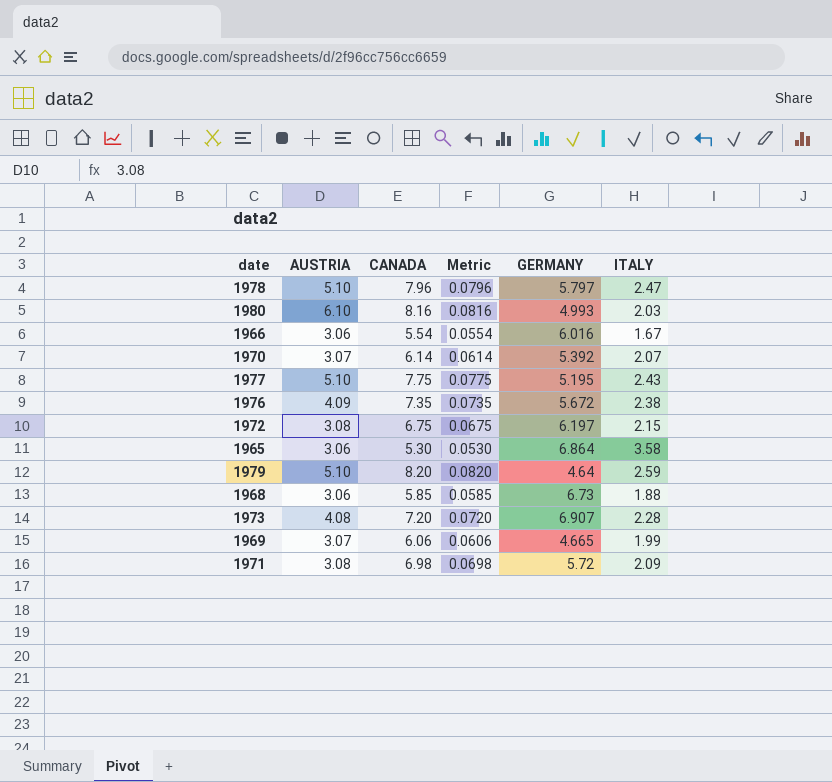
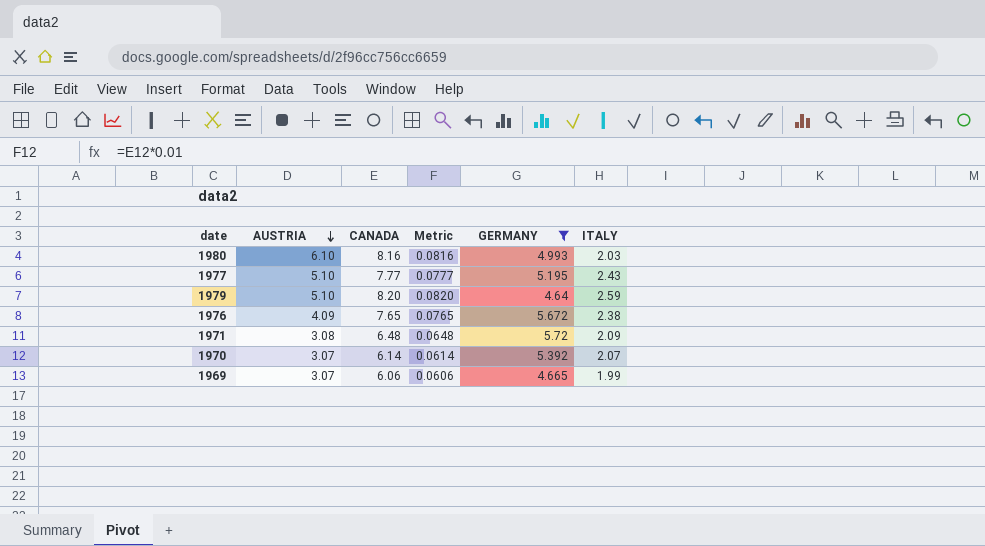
filter: none -> GERMANY <= 5.72
row order: none -> AUSTRIA descending
1977 | CANADA: 7.75 -> 7.77
1977 | Metric: 0.0775 -> 0.0777
1976 | CANADA: 7.35 -> 7.65
1976 | Metric: 0.0735 -> 0.0765
1971 | CANADA: 6.98 -> 6.48
1971 | Metric: 0.0698 -> 0.0648

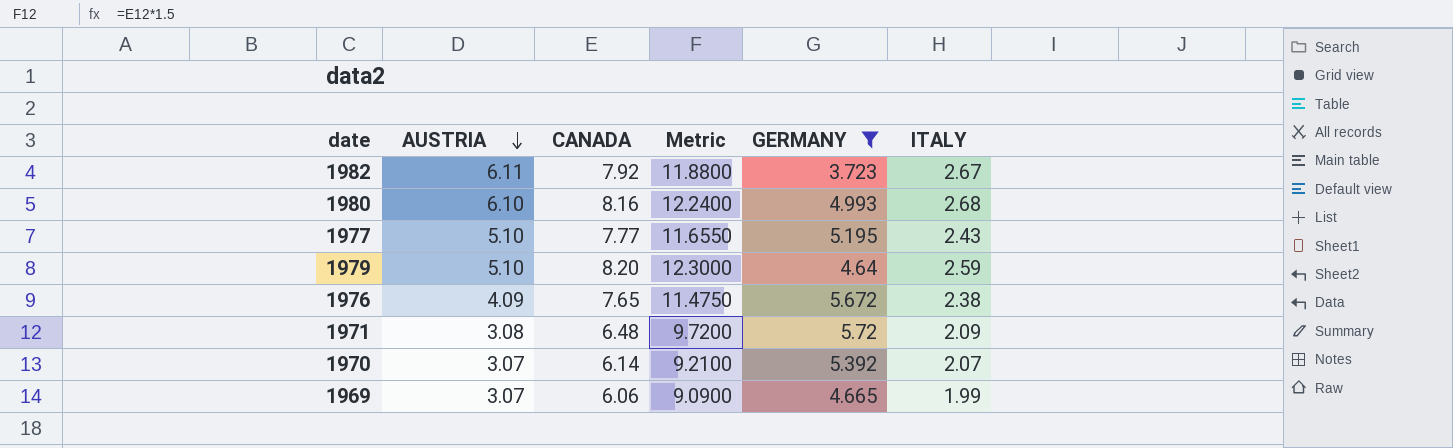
column Metric | formula: [CANADA] * 0.01 -> [CANADA] * 1.5
row 1982: none -> 6.11 | 7.92 | 11.8800 | 3.723 | 2.67
1980 | ITALY: 2.03 -> 2.68

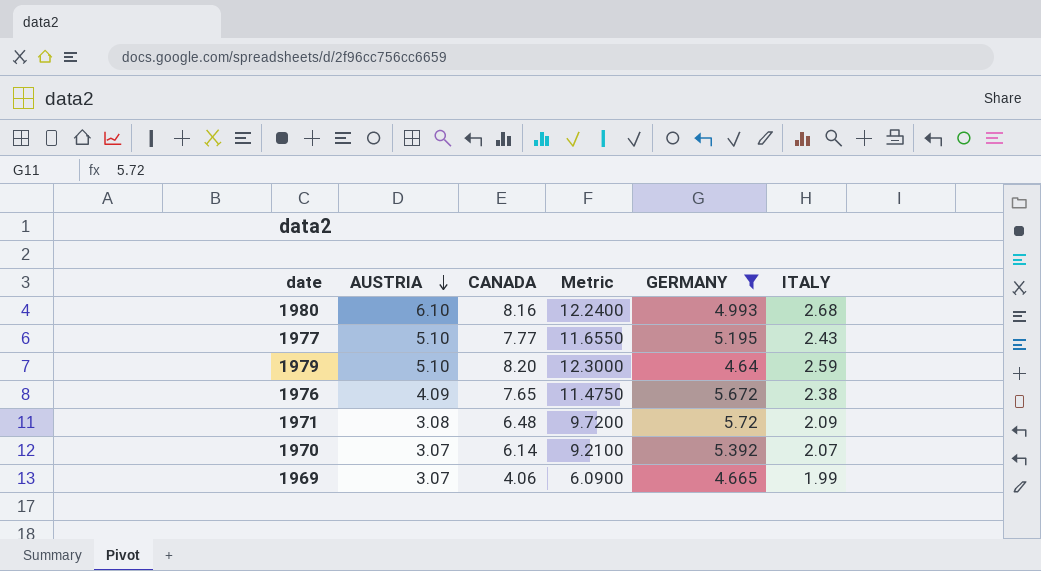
row 1982: 6.11 | 7.92 | 11.8800 | 3.723 | 2.67 -> none
1969 | CANADA: 6.06 -> 4.06
1969 | Metric: 9.0900 -> 6.0900

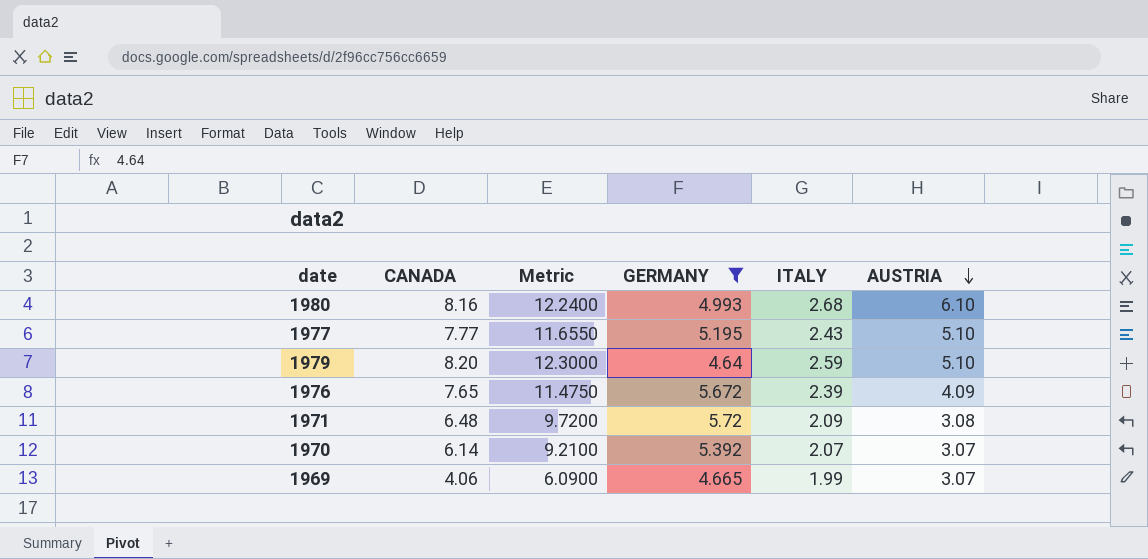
column AUSTRIA | position: 2 -> 6
1976 | ITALY: 2.38 -> 2.39

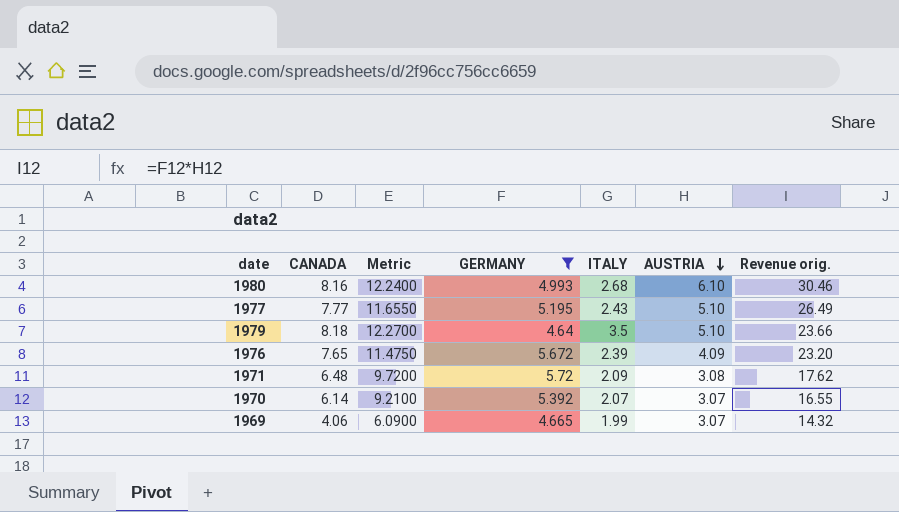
column Revenue orig. | formula: none -> [GERMANY] * [AUSTRIA]
1979 | CANADA: 8.20 -> 8.18
1979 | Metric: 12.3000 -> 12.2700
1979 | ITALY: 2.59 -> 3.5

